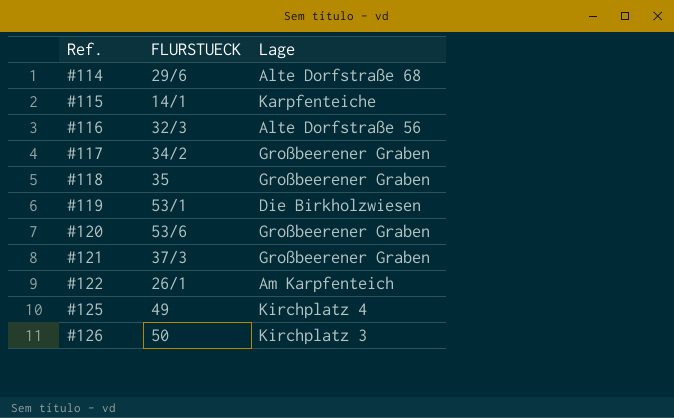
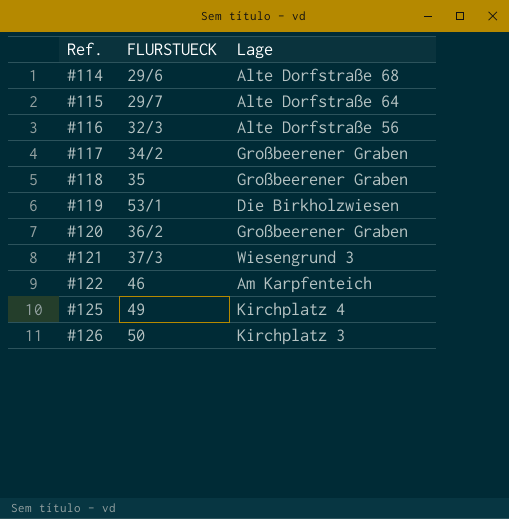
#115 | FLURSTUECK: 14/1 -> 29/7
#115 | Lage: Karpfenteiche -> Alte Dorfstraße 64
#120 | FLURSTUECK: 53/6 -> 36/2
#121 | Lage: Großbeerener Graben -> Wiesengrund 3
#122 | FLURSTUECK: 26/1 -> 46

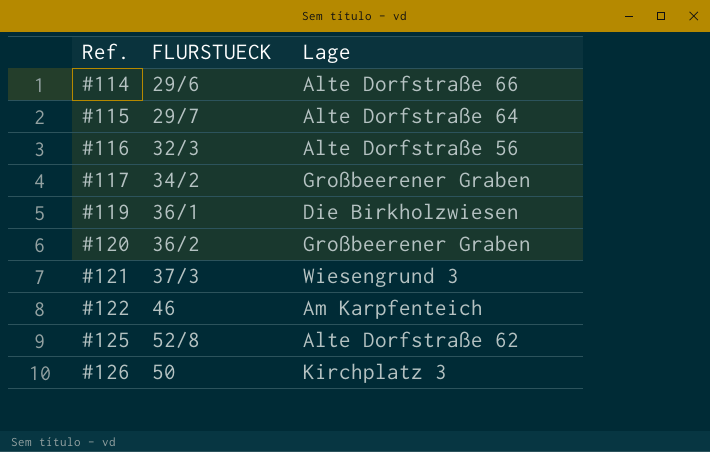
row #118: 35 | Großbeerener Graben -> none
#114 | Lage: Alte Dorfstraße 68 -> Alte Dorfstraße 66
#119 | FLURSTUECK: 53/1 -> 36/1
#125 | FLURSTUECK: 49 -> 52/8
#125 | Lage: Kirchplatz 4 -> Alte Dorfstraße 62

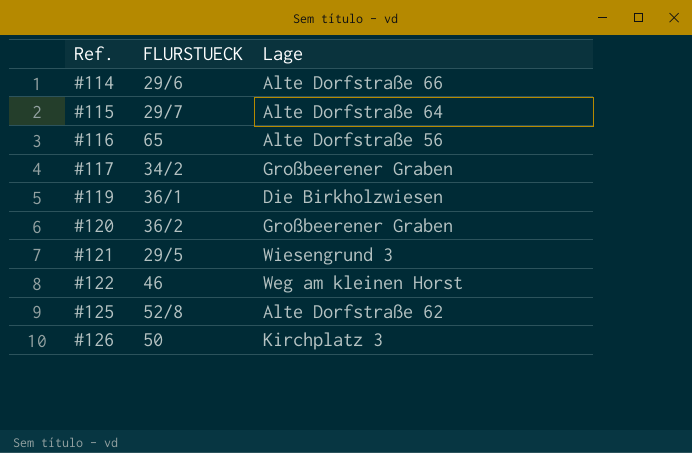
#116 | FLURSTUECK: 32/3 -> 65
#121 | FLURSTUECK: 37/3 -> 29/5
#122 | Lage: Am Karpfenteich -> Weg am kleinen Horst

